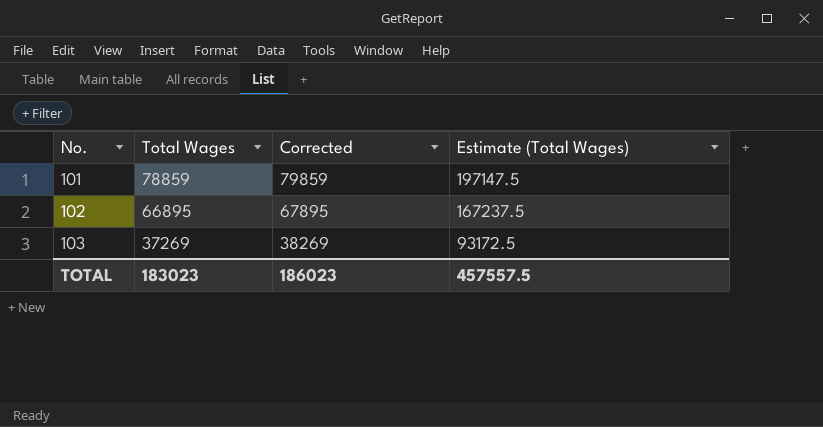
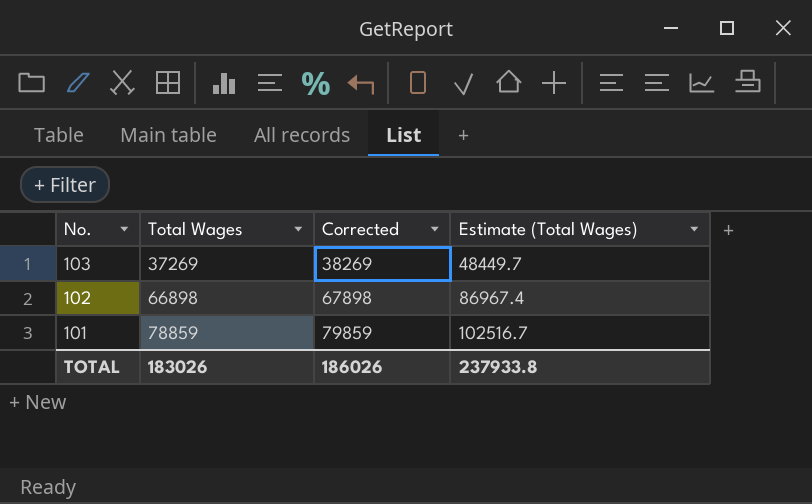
row order: No. ascending -> No. descending
column Estimate (Total Wages) | formula: [Total Wages] * 2.5 -> [Total Wages] * 1.3
102 | Total Wages: 66895 -> 66898
102 | Corrected: 67895 -> 67898
TOTAL | Total Wages: 183023 -> 183026
TOTAL | Corrected: 186023 -> 186026
TOTAL | Estimate (Total Wages): 457557.5 -> 237933.8

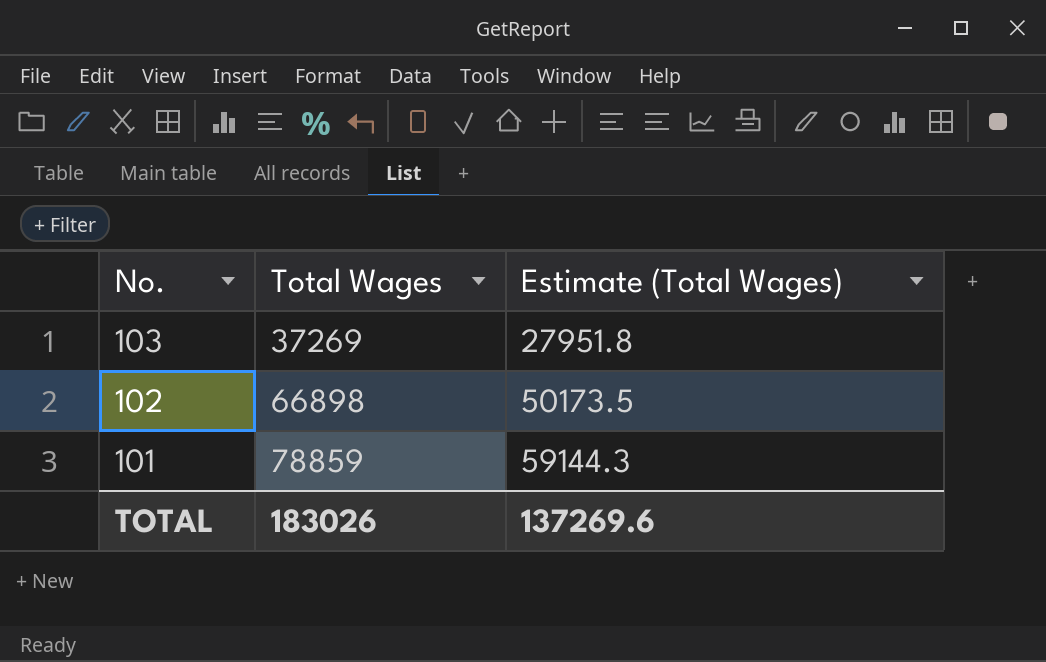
column Corrected | formula: [Total Wages] + 1000 -> none
column Estimate (Total Wages) | formula: [Total Wages] * 1.3 -> [Total Wages] * 0.75
TOTAL | Estimate (Total Wages): 237933.8 -> 137269.6

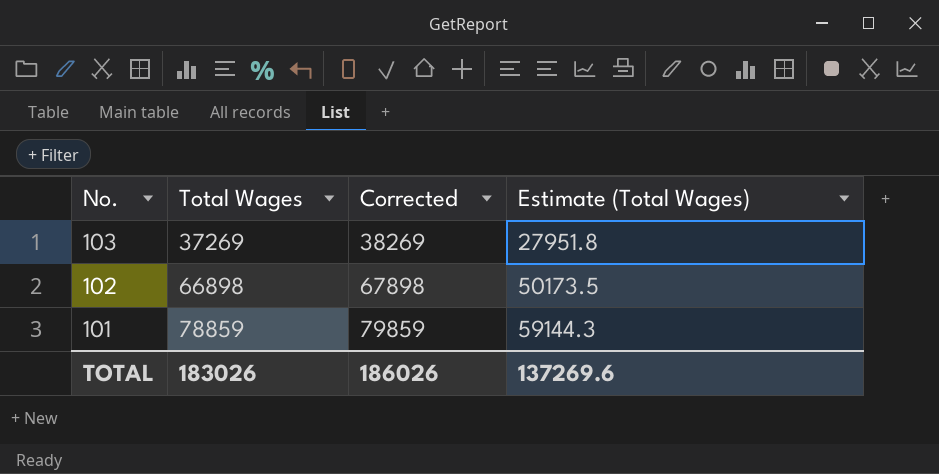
column Corrected | formula: none -> [Total Wages] + 1000

